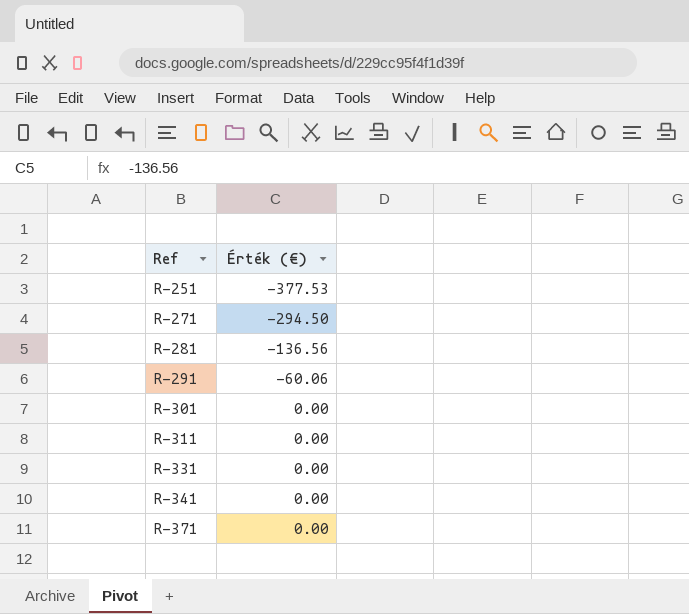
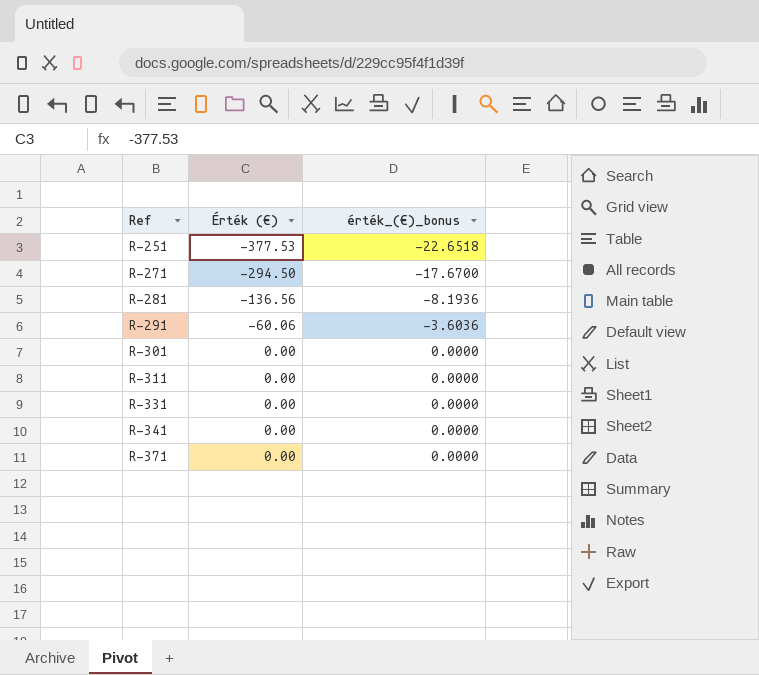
column érték_(€)_bonus | formula: none -> [Érték (€)] * 0.06

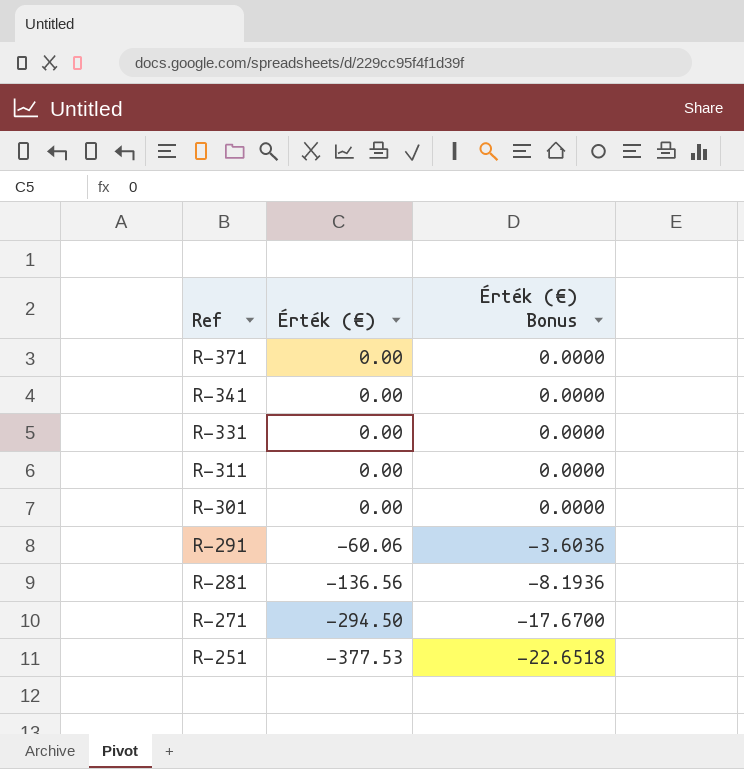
row order: Ref ascending -> Ref descending
column name: érték_(€)_bonus -> Érték (€) Bonus

